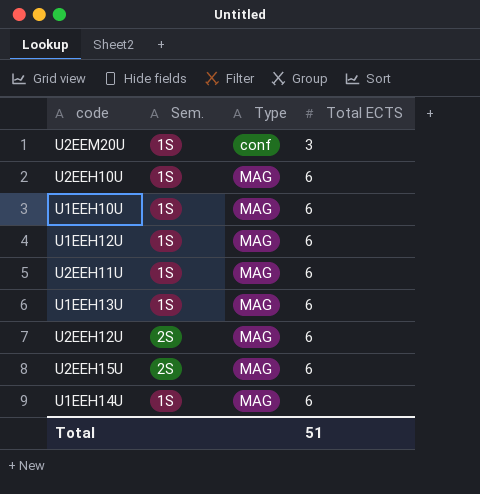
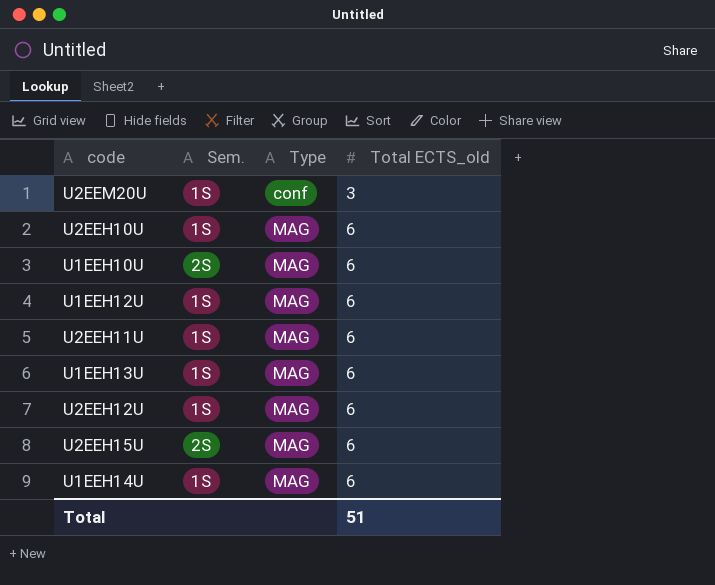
column name: Total ECTS -> Total ECTS_old
U1EEH10U | Sem.: 1S -> 2S
U2EEH12U | Sem.: 2S -> 1S

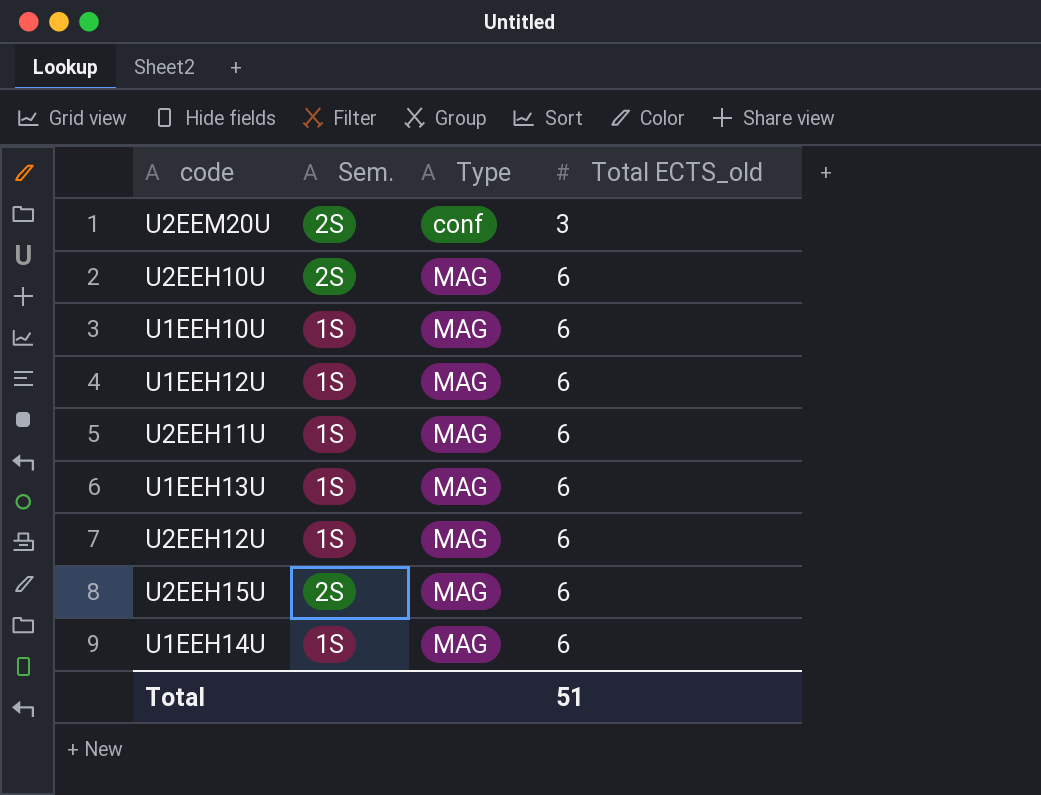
U2EEM20U | Sem.: 1S -> 2S
U2EEH10U | Sem.: 1S -> 2S
U1EEH10U | Sem.: 2S -> 1S

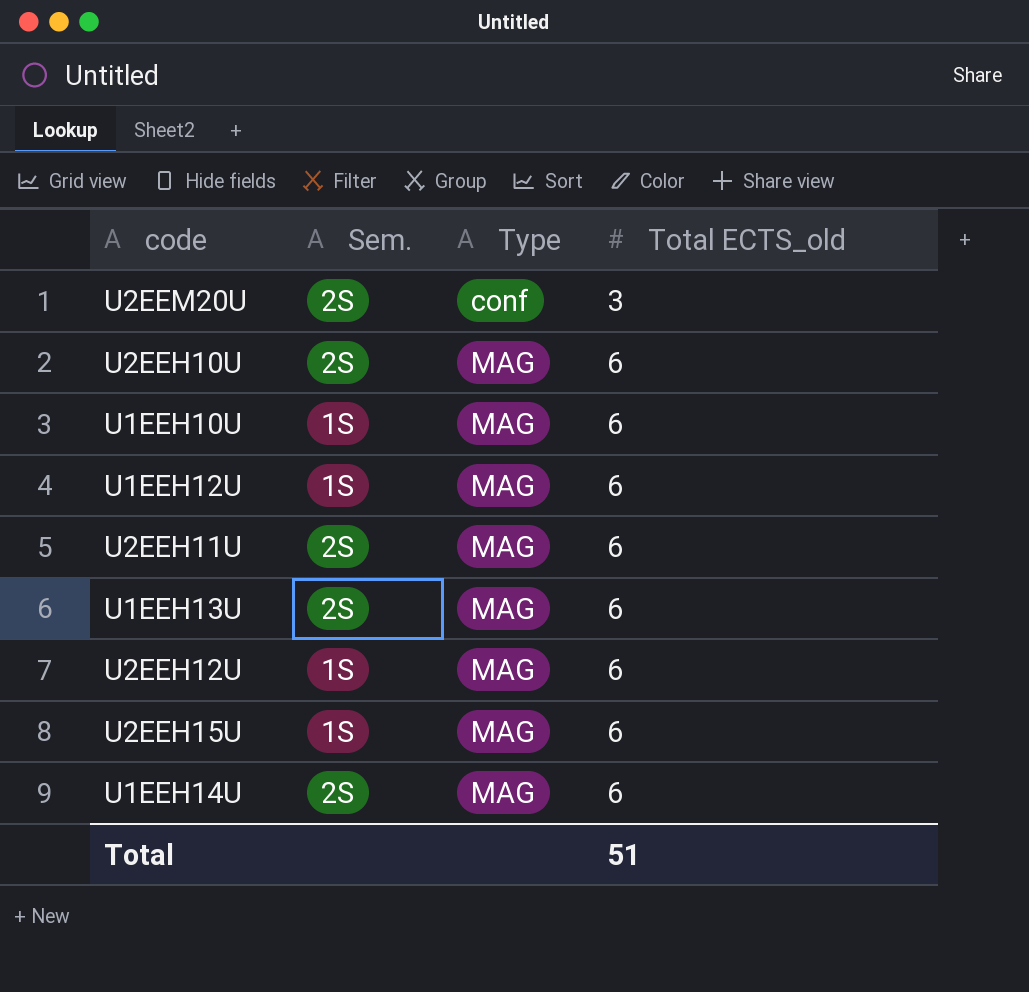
U2EEH11U | Sem.: 1S -> 2S
U1EEH13U | Sem.: 1S -> 2S
U2EEH15U | Sem.: 2S -> 1S
U1EEH14U | Sem.: 1S -> 2S

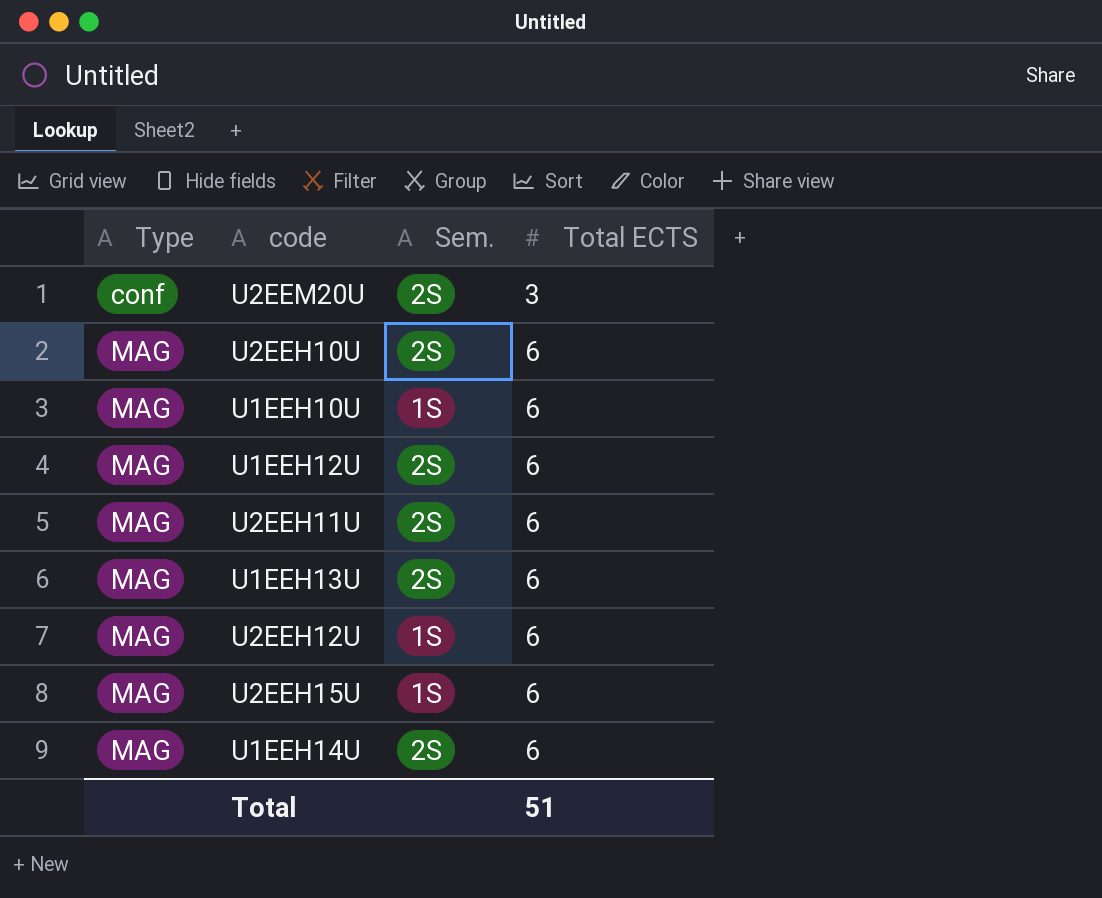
column Type | position: 3 -> 1
column name: Total ECTS_old -> Total ECTS
U1EEH12U | Sem.: 1S -> 2S

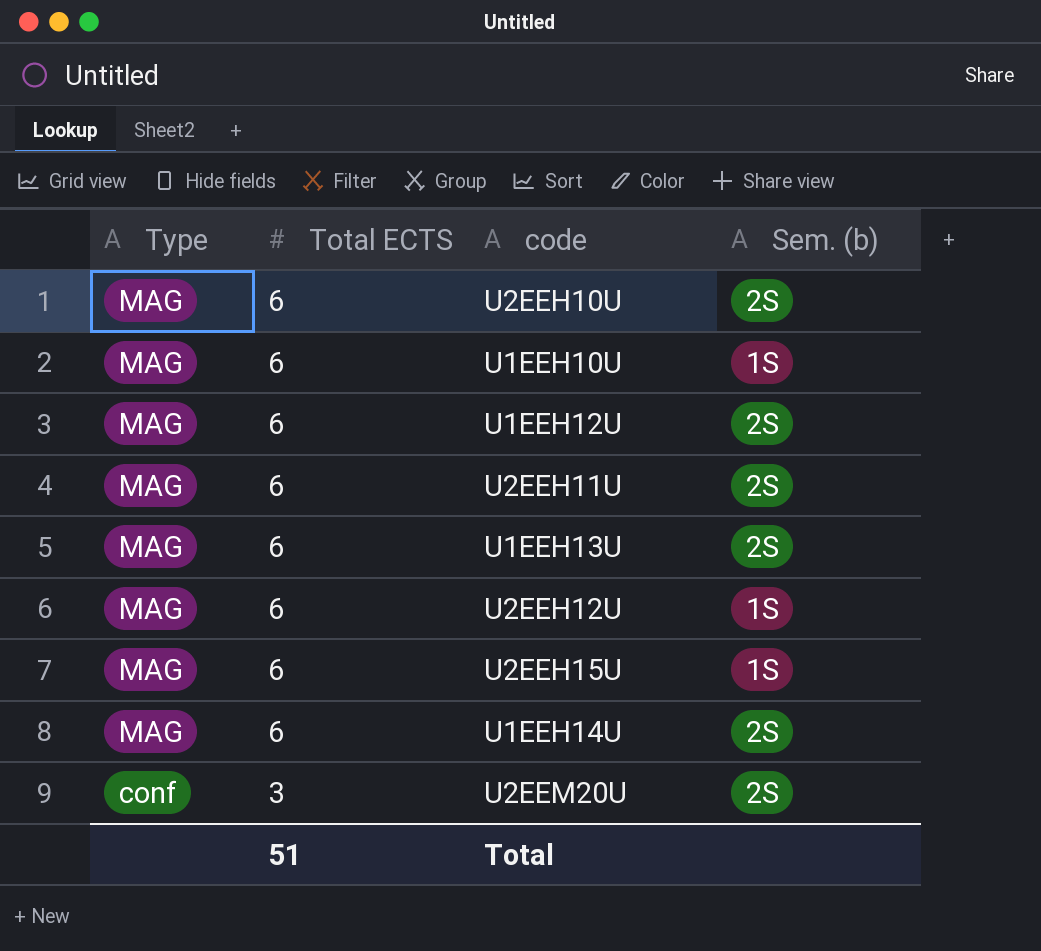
row order: Type ascending -> Type descending
column Total ECTS | position: 4 -> 2
column name: Sem. -> Sem. (b)

